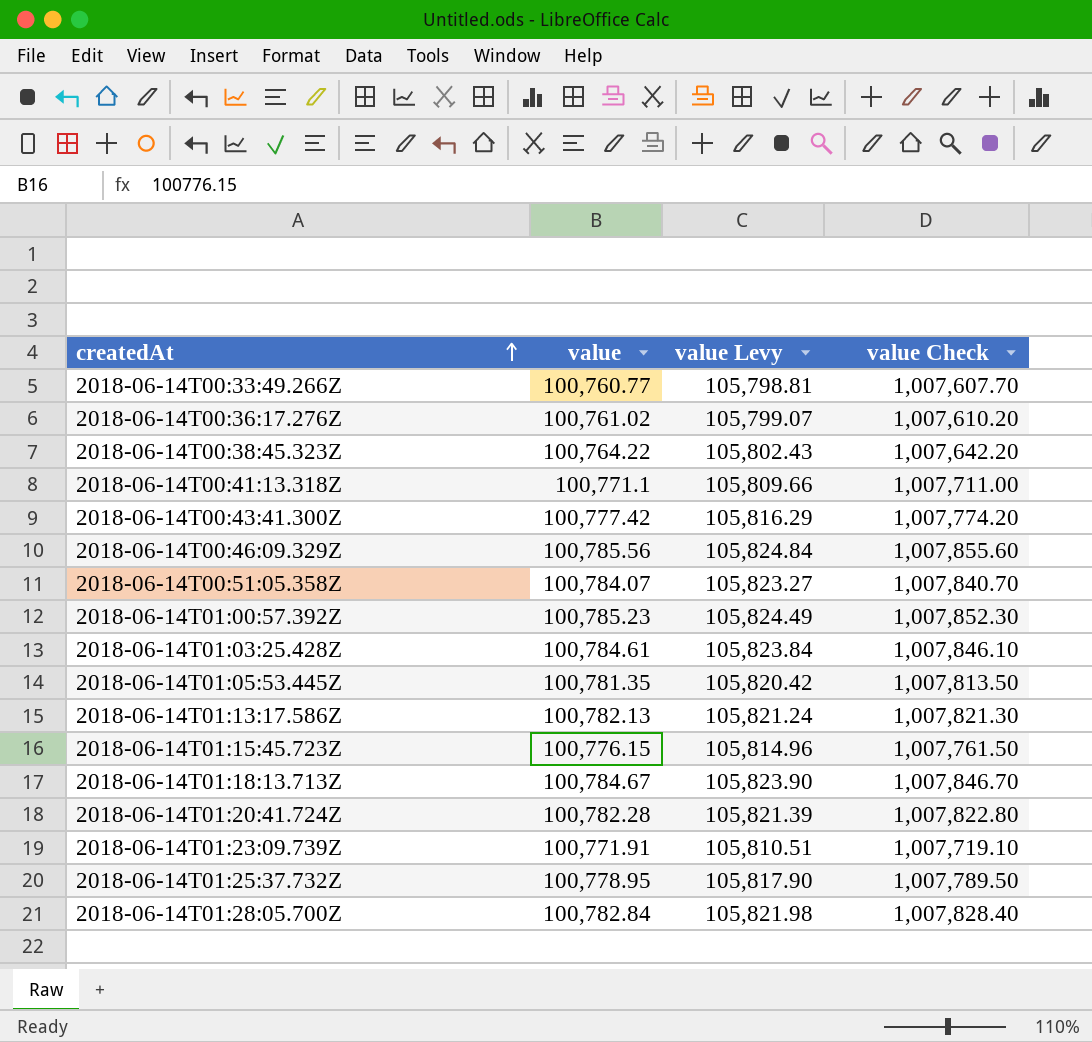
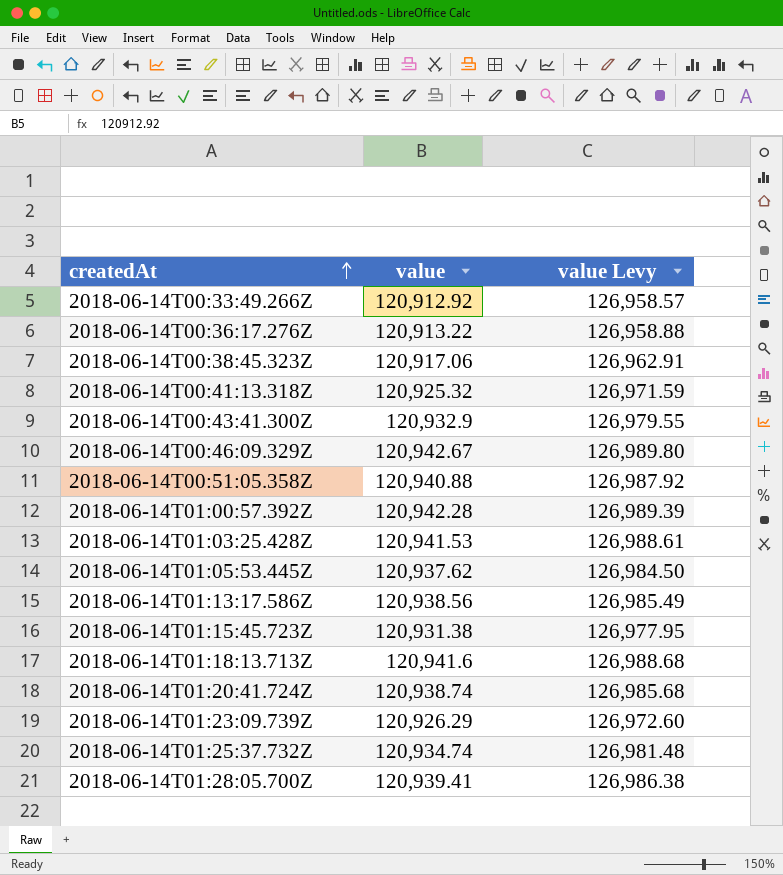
column value Check | formula: [value] * 10 -> none
2018-06-14T00:33:49.266Z | value: 100,760.77 -> 120,912.92
2018-06-14T00:33:49.266Z | value Levy: 105,798.81 -> 126,958.57
2018-06-14T00:36:17.276Z | value: 100,761.02 -> 120,913.22
2018-06-14T00:36:17.276Z | value Levy: 105,799.07 -> 126,958.88
2018-06-14T00:38:45.323Z | value: 100,764.22 -> 120,917.06
2018-06-14T00:38:45.323Z | value Levy: 105,802.43 -> 126,962.91
2018-06-14T00:41:13.318Z | value: 100,771.1 -> 120,925.32
2018-06-14T00:41:13.318Z | value Levy: 105,809.66 -> 126,971.59
2018-06-14T00:43:41.300Z | value: 100,777.42 -> 120,932.9
2018-06-14T00:43:41.300Z | value Levy: 105,816.29 -> 126,979.55
2018-06-14T00:46:09.329Z | value: 100,785.56 -> 120,942.67
2018-06-14T00:46:09.329Z | value Levy: 105,824.84 -> 126,989.80
2018-06-14T00:51:05.358Z | value: 100,784.07 -> 120,940.88
2018-06-14T00:51:05.358Z | value Levy: 105,823.27 -> 126,987.92
2018-06-14T01:00:57.392Z | value: 100,785.23 -> 120,942.28
2018-06-14T01:00:57.392Z | value Levy: 105,824.49 -> 126,989.39
2018-06-14T01:03:25.428Z | value: 100,784.61 -> 120,941.53
2018-06-14T01:03:25.428Z | value Levy: 105,823.84 -> 126,988.61
2018-06-14T01:05:53.445Z | value: 100,781.35 -> 120,937.62
2018-06-14T01:05:53.445Z | value Levy: 105,820.42 -> 126,984.50
2018-06-14T01:13:17.586Z | value: 100,782.13 -> 120,938.56
2018-06-14T01:13:17.586Z | value Levy: 105,821.24 -> 126,985.49
2018-06-14T01:15:45.723Z | value: 100,776.15 -> 120,931.38
2018-06-14T01:15:45.723Z | value Levy: 105,814.96 -> 126,977.95
2018-06-14T01:18:13.713Z | value: 100,784.67 -> 120,941.6
2018-06-14T01:18:13.713Z | value Levy: 105,823.90 -> 126,988.68
2018-06-14T01:20:41.724Z | value: 100,782.28 -> 120,938.74
2018-06-14T01:20:41.724Z | value Levy: 105,821.39 -> 126,985.68
2018-06-14T01:23:09.739Z | value: 100,771.91 -> 120,926.29
2018-06-14T01:23:09.739Z | value Levy: 105,810.51 -> 126,972.60
2018-06-14T01:25:37.732Z | value: 100,778.95 -> 120,934.74
2018-06-14T01:25:37.732Z | value Levy: 105,817.90 -> 126,981.48
2018-06-14T01:28:05.700Z | value: 100,782.84 -> 120,939.41
2018-06-14T01:28:05.700Z | value Levy: 105,821.98 -> 126,986.38

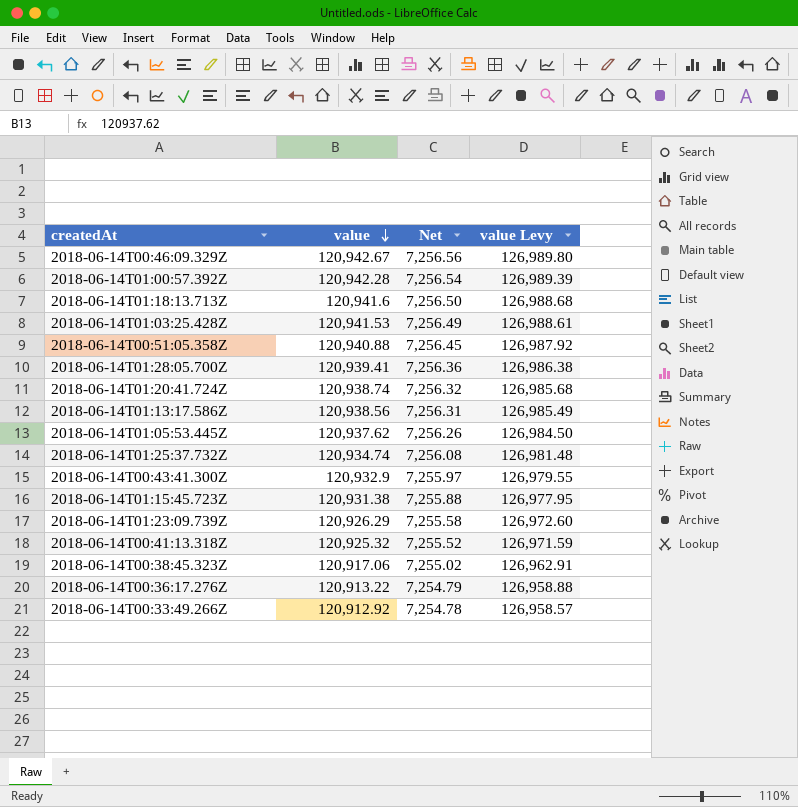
row order: createdAt ascending -> value descending
column Net | formula: none -> [value] * 0.06

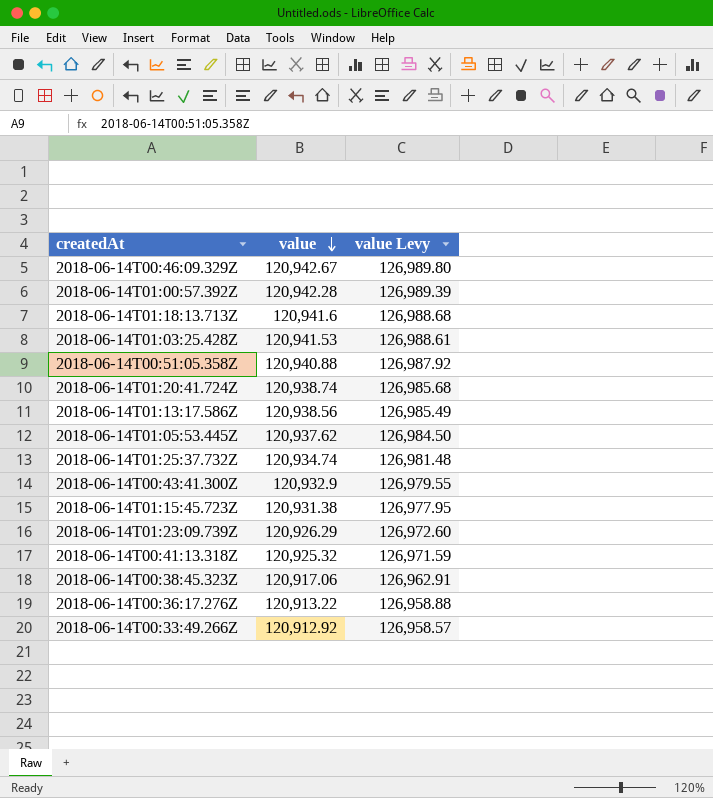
column Net | formula: [value] * 0.06 -> none
row 2018-06-14T01:28:05.700Z: 120,939.41 | 7,256.36 | 126,986.38 -> none

